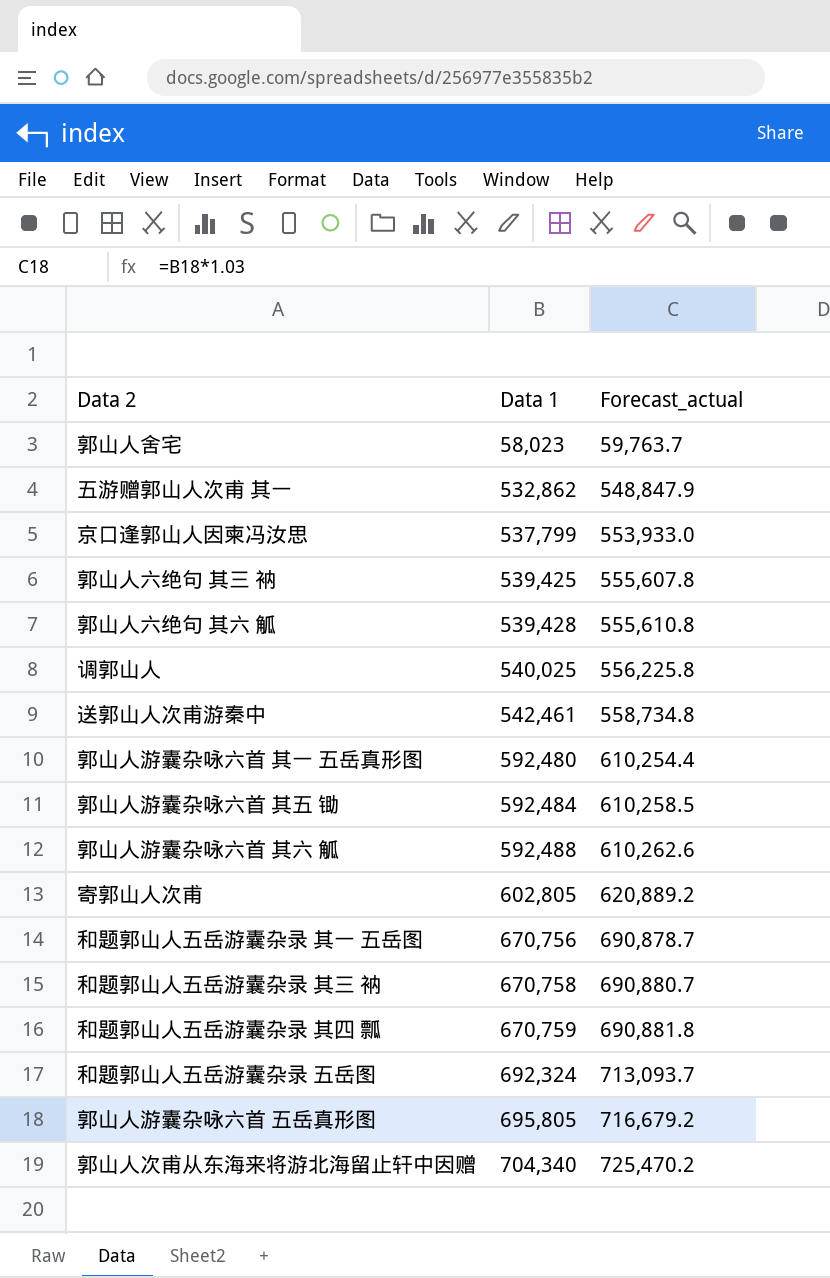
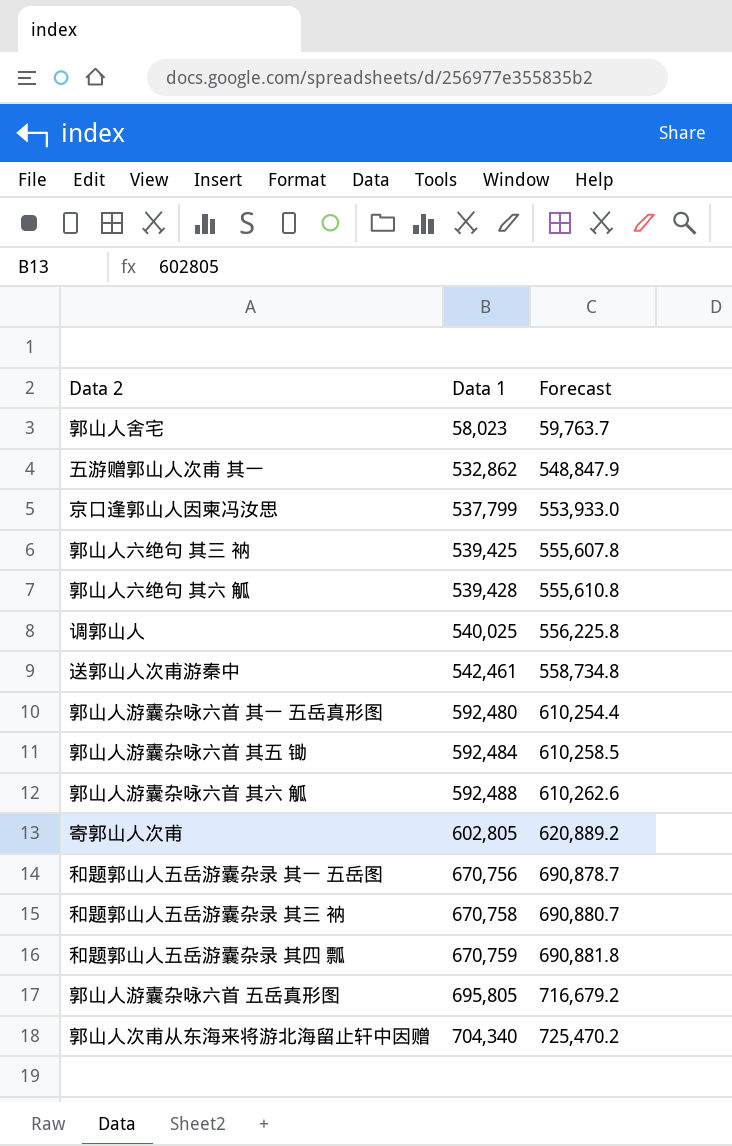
column name: Forecast_actual -> Forecast
row 和题郭山人五岳游囊杂录 五岳图: 692,324 | 713,093.7 -> none

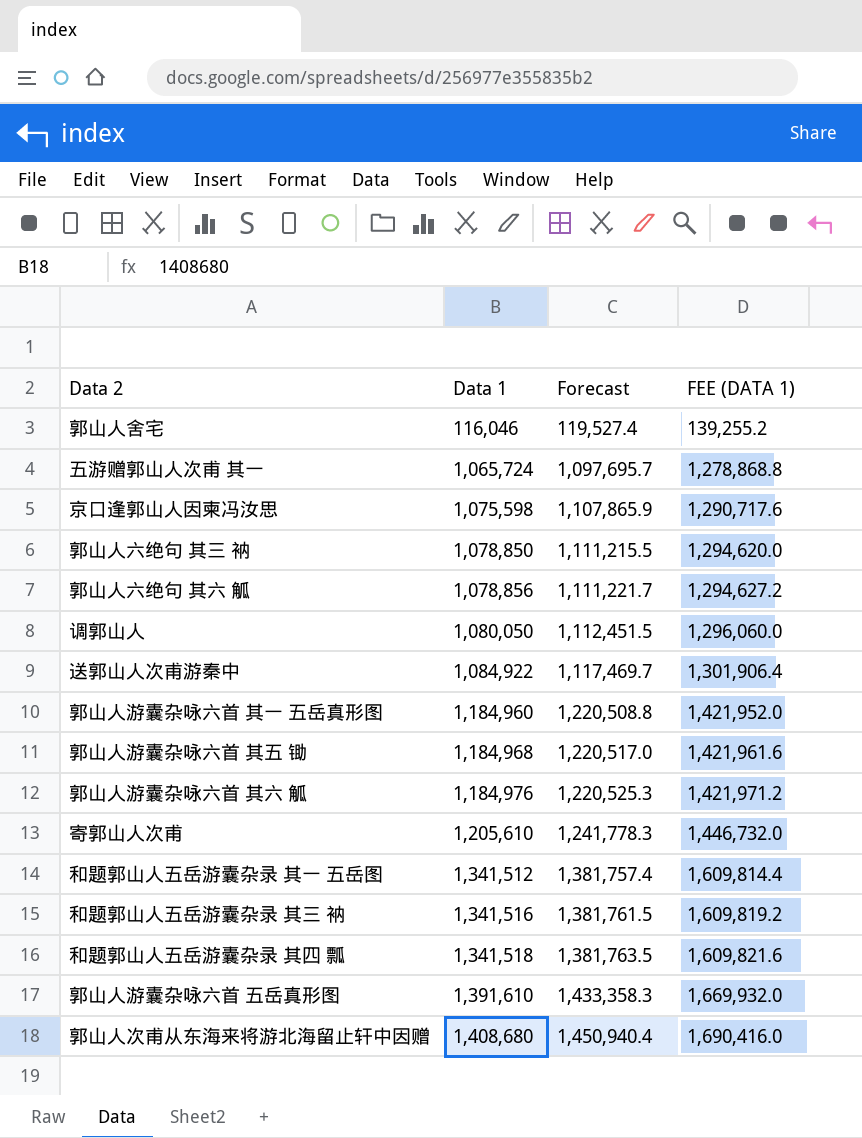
column FEE (DATA 1) | formula: none -> [Data 1] * 1.2
郭山人舍宅 | Data 1: 58,023 -> 116,046
郭山人舍宅 | Forecast: 59,763.7 -> 119,527.4
五游赠郭山人次甫 其一 | Data 1: 532,862 -> 1,065,724
五游赠郭山人次甫 其一 | Forecast: 548,847.9 -> 1,097,695.7
京口逢郭山人因柬冯汝思 | Data 1: 537,799 -> 1,075,598
京口逢郭山人因柬冯汝思 | Forecast: 553,933.0 -> 1,107,865.9
郭山人六绝句 其三 衲 | Data 1: 539,425 -> 1,078,850
郭山人六绝句 其三 衲 | Forecast: 555,607.8 -> 1,111,215.5
郭山人六绝句 其六 觚 | Data 1: 539,428 -> 1,078,856
郭山人六绝句 其六 觚 | Forecast: 555,610.8 -> 1,111,221.7
调郭山人 | Data 1: 540,025 -> 1,080,050
调郭山人 | Forecast: 556,225.8 -> 1,112,451.5
送郭山人次甫游秦中 | Data 1: 542,461 -> 1,084,922
送郭山人次甫游秦中 | Forecast: 558,734.8 -> 1,117,469.7
郭山人游囊杂咏六首 其一 五岳真形图 | Data 1: 592,480 -> 1,184,960
郭山人游囊杂咏六首 其一 五岳真形图 | Forecast: 610,254.4 -> 1,220,508.8
郭山人游囊杂咏六首 其五 锄 | Data 1: 592,484 -> 1,184,968
郭山人游囊杂咏六首 其五 锄 | Forecast: 610,258.5 -> 1,220,517.0
郭山人游囊杂咏六首 其六 觚 | Data 1: 592,488 -> 1,184,976
郭山人游囊杂咏六首 其六 觚 | Forecast: 610,262.6 -> 1,220,525.3
寄郭山人次甫 | Data 1: 602,805 -> 1,205,610
寄郭山人次甫 | Forecast: 620,889.2 -> 1,241,778.3
和题郭山人五岳游囊杂录 其一 五岳图 | Data 1: 670,756 -> 1,341,512
和题郭山人五岳游囊杂录 其一 五岳图 | Forecast: 690,878.7 -> 1,381,757.4
和题郭山人五岳游囊杂录 其三 衲 | Data 1: 670,758 -> 1,341,516
和题郭山人五岳游囊杂录 其三 衲 | Forecast: 690,880.7 -> 1,381,761.5
和题郭山人五岳游囊杂录 其四 瓢 | Data 1: 670,759 -> 1,341,518
和题郭山人五岳游囊杂录 其四 瓢 | Forecast: 690,881.8 -> 1,381,763.5
郭山人游囊杂咏六首 五岳真形图 | Data 1: 695,805 -> 1,391,610
郭山人游囊杂咏六首 五岳真形图 | Forecast: 716,679.2 -> 1,433,358.3
郭山人次甫从东海来将游北海留止轩中因赠 | Data 1: 704,340 -> 1,408,680
郭山人次甫从东海来将游北海留止轩中因赠 | Forecast: 725,470.2 -> 1,450,940.4

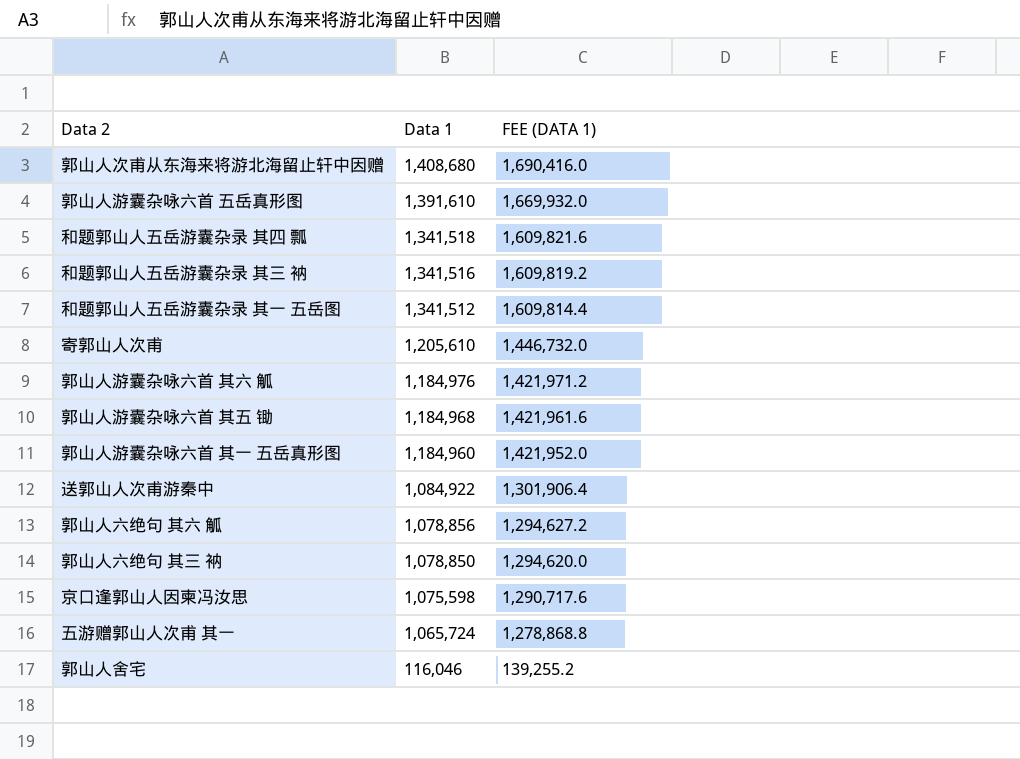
row order: Data 1 ascending -> Data 1 descending
column Forecast | formula: [Data 1] * 1.03 -> none
row 调郭山人: 1,080,050 | 1,112,451.5 | 1,296,060.0 -> none

